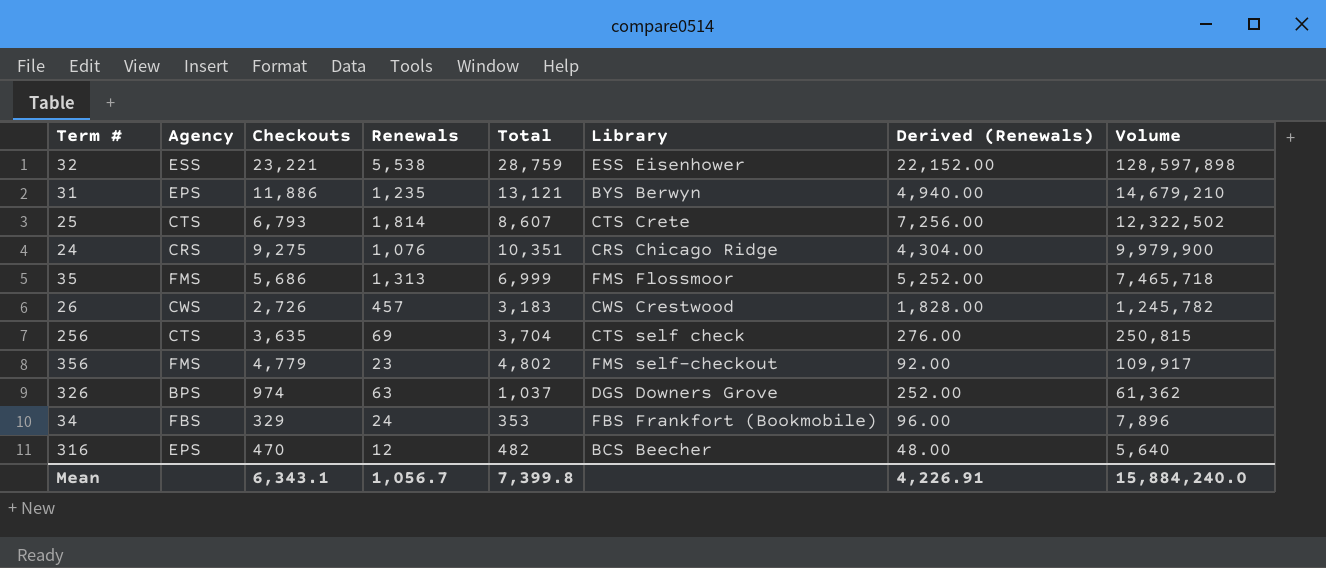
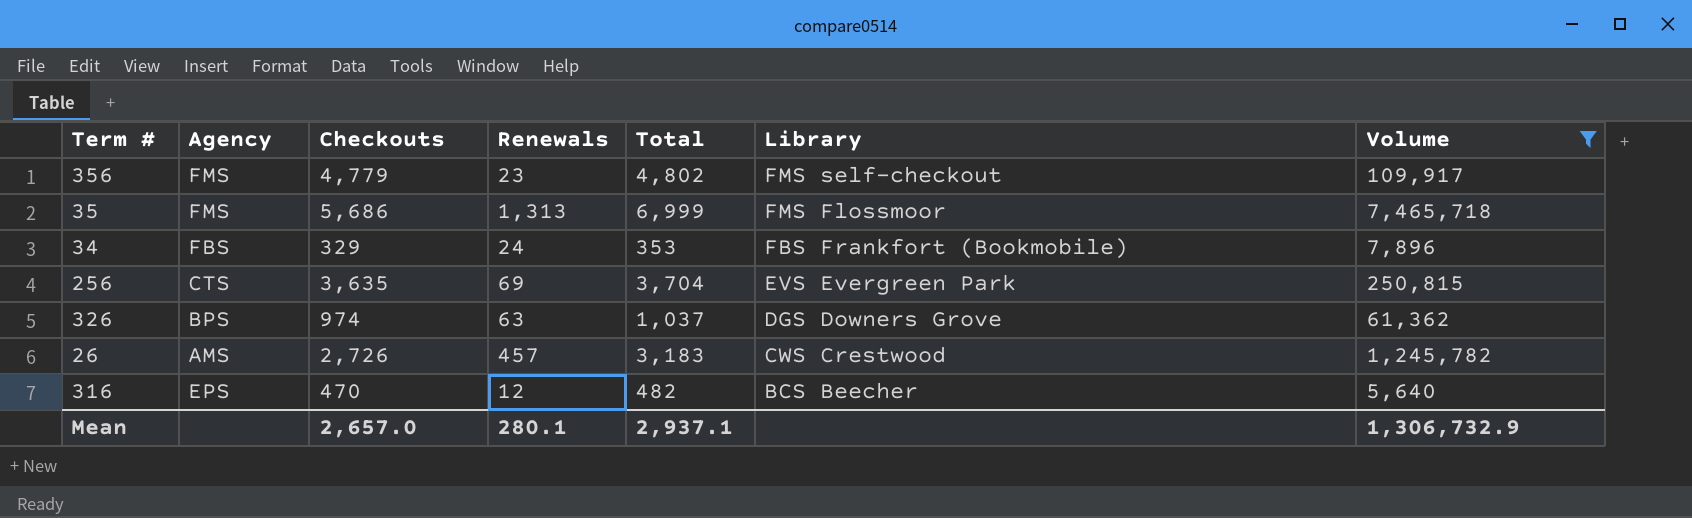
filter: none -> Volume <= 7,465,718
row order: Volume descending -> Library descending
column Derived (Renewals) | formula: [Renewals] * 4 -> none
256 | Library: CTS self check -> EVS Evergreen Park
26 | Agency: CWS -> AMS
Mean | Checkouts: 6,343.1 -> 2,657.0
Mean | Renewals: 1,056.7 -> 280.1
Mean | Total: 7,399.8 -> 2,937.1
Mean | Volume: 15,884,240.0 -> 1,306,732.9

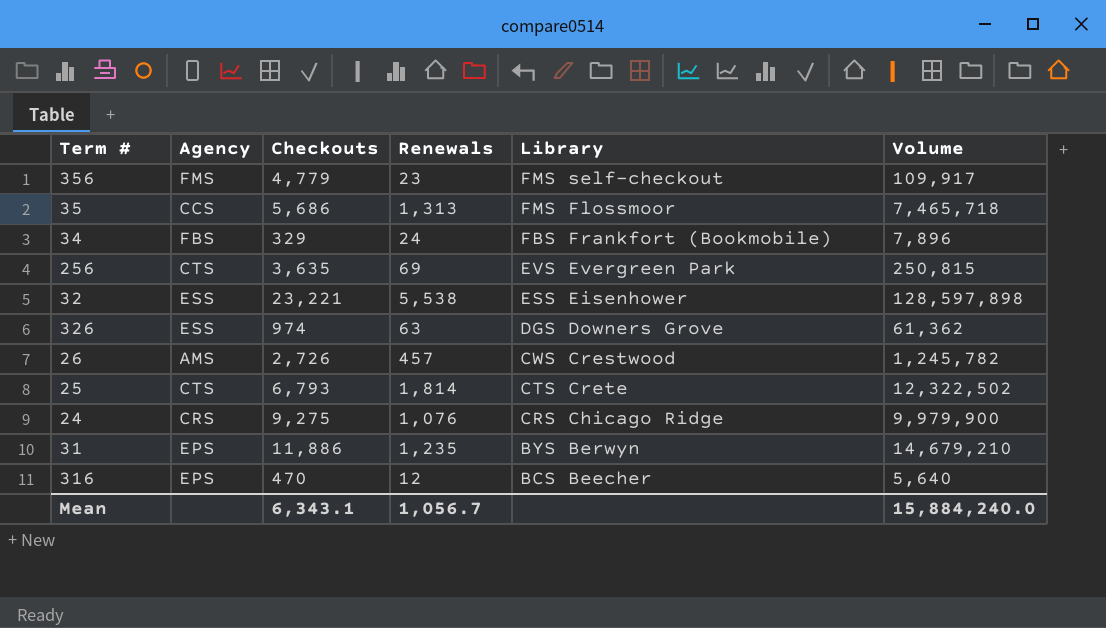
filter: Volume <= 7,465,718 -> none
column Total | formula: [Checkouts] + [Renewals] -> none
35 | Agency: FMS -> CCS
326 | Agency: BPS -> ESS
Mean | Checkouts: 2,657.0 -> 6,343.1
Mean | Renewals: 280.1 -> 1,056.7
Mean | Volume: 1,306,732.9 -> 15,884,240.0

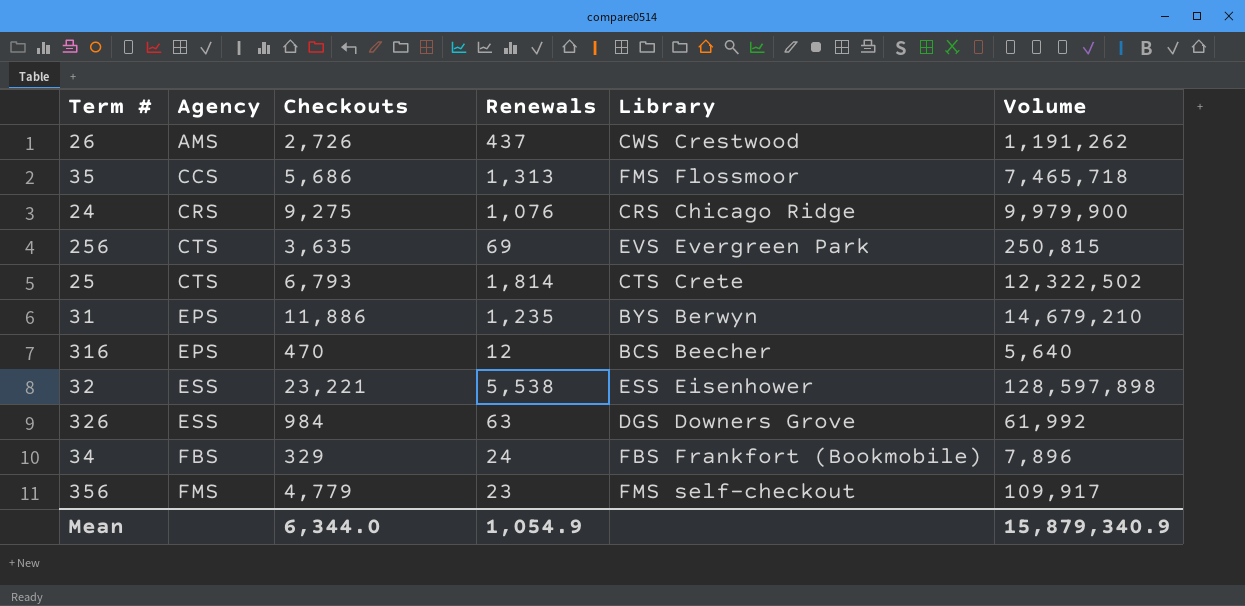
row order: Library descending -> Agency ascending
26 | Renewals: 457 -> 437
26 | Volume: 1,245,782 -> 1,191,262
326 | Checkouts: 974 -> 984
326 | Volume: 61,362 -> 61,992
Mean | Checkouts: 6,343.1 -> 6,344.0
Mean | Renewals: 1,056.7 -> 1,054.9
Mean | Volume: 15,884,240.0 -> 15,879,340.9

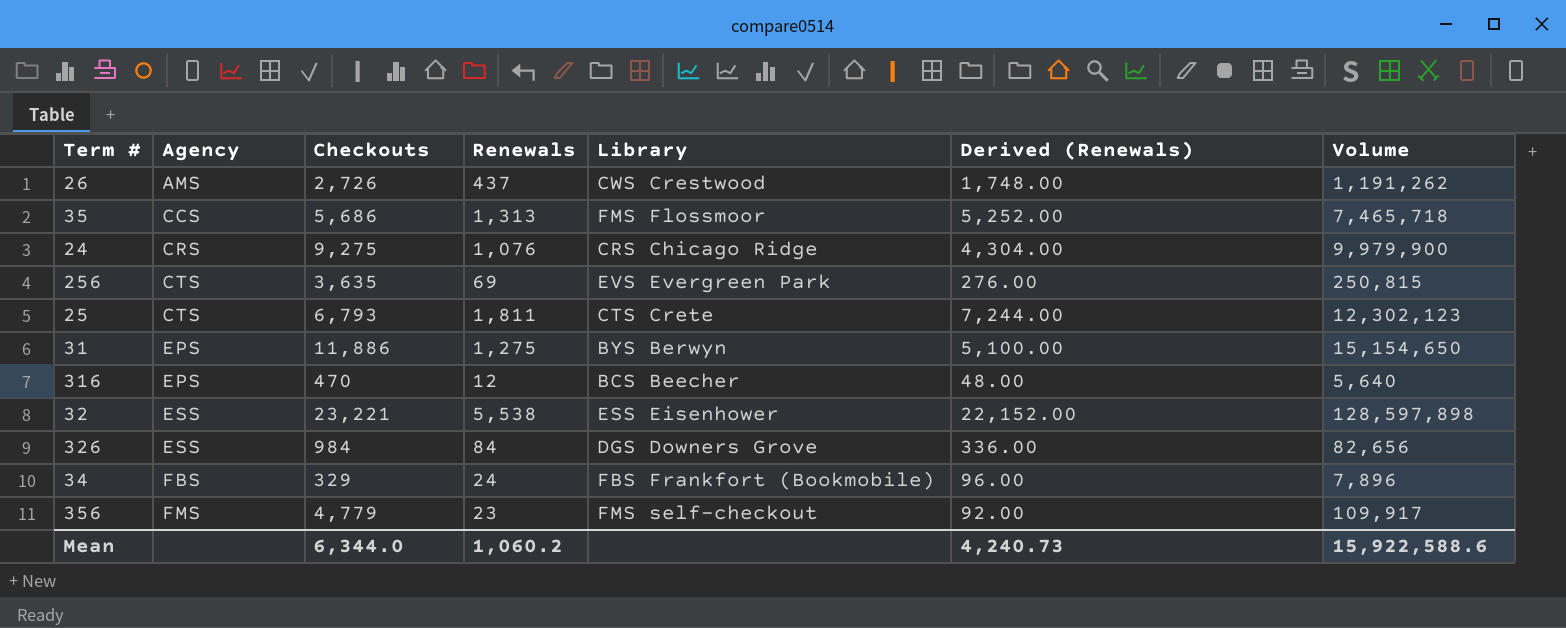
column Derived (Renewals) | formula: none -> [Renewals] * 4
25 | Renewals: 1,814 -> 1,811
25 | Volume: 12,322,502 -> 12,302,123
31 | Renewals: 1,235 -> 1,275
31 | Volume: 14,679,210 -> 15,154,650
326 | Renewals: 63 -> 84
326 | Volume: 61,992 -> 82,656
Mean | Renewals: 1,054.9 -> 1,060.2
Mean | Volume: 15,879,340.9 -> 15,922,588.6

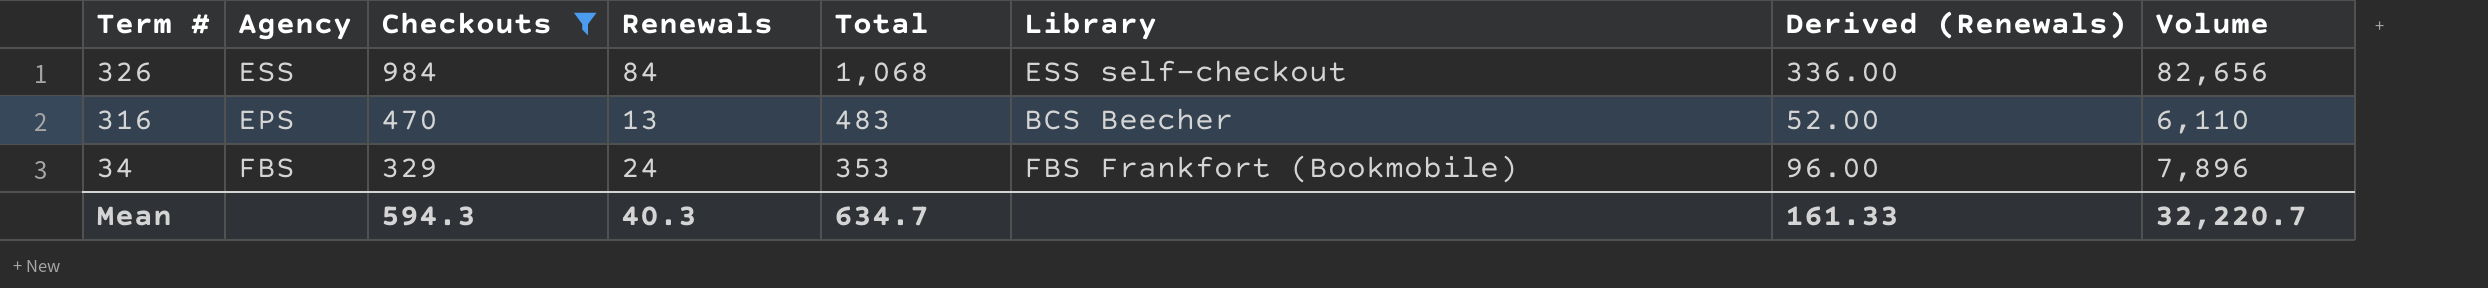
filter: none -> Checkouts <= 984
row order: Agency ascending -> Term # descending
column Total | formula: none -> [Checkouts] + [Renewals]
326 | Library: DGS Downers Grove -> ESS self-checkout
316 | Renewals: 12 -> 13
316 | Derived (Renewals): 48.00 -> 52.00
316 | Volume: 5,640 -> 6,110
Mean | Checkouts: 6,344.0 -> 594.3
Mean | Renewals: 1,060.2 -> 40.3
Mean | Derived (Renewals): 4,240.73 -> 161.33
Mean | Volume: 15,922,588.6 -> 32,220.7

